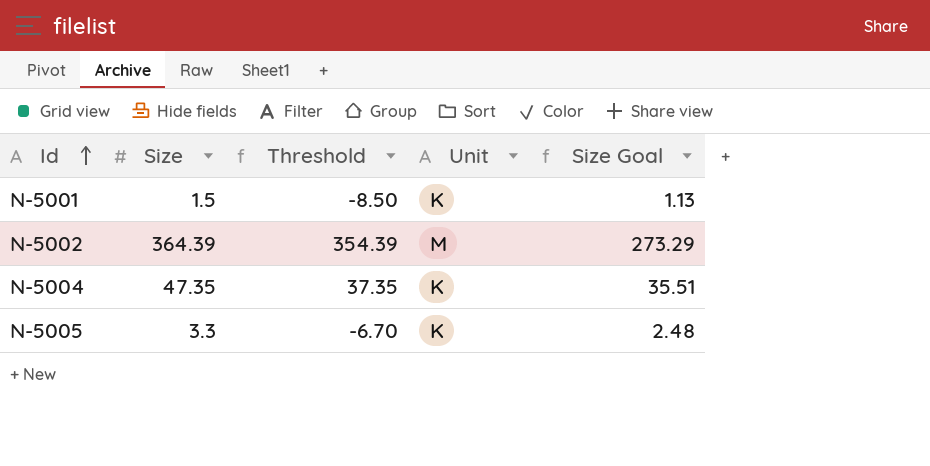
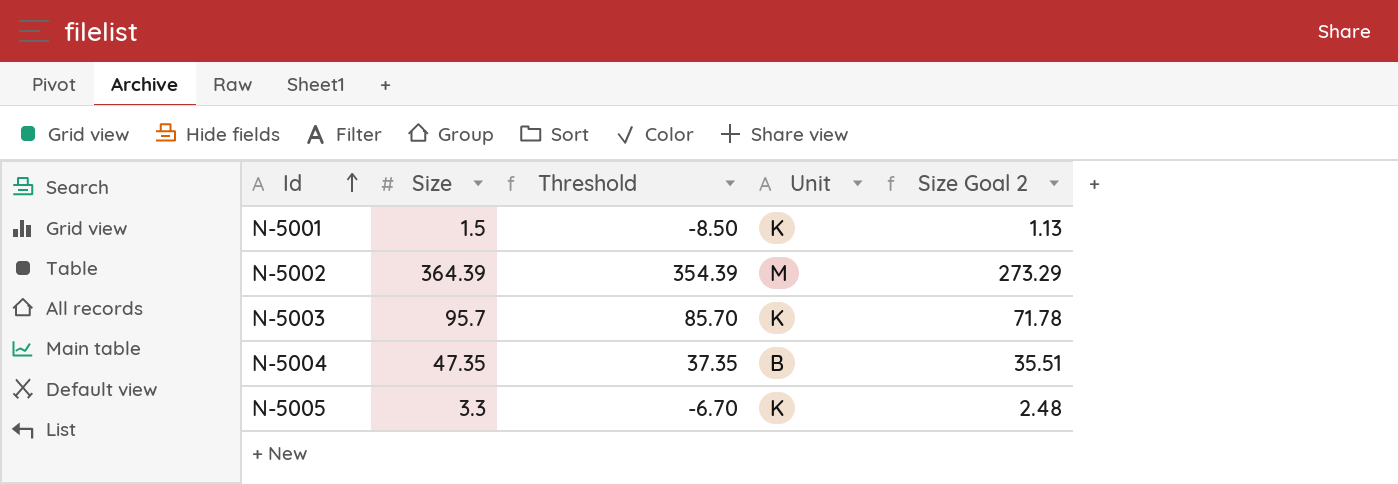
column name: Size Goal -> Size Goal 2
row N-5003: none -> 95.7 | 85.70 | K | 71.78
N-5004 | Unit: K -> B

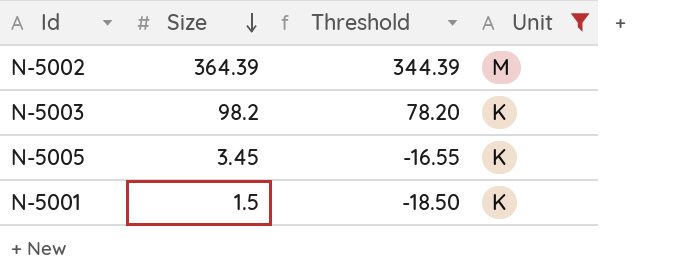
filter: none -> Unit != B
row order: Id ascending -> Size descending
column Size Goal 2 | formula: [Size] * 0.75 -> none
column Threshold | formula: [Size] - 10 -> [Size] - 20
N-5003 | Size: 95.7 -> 98.2
N-5005 | Size: 3.3 -> 3.45

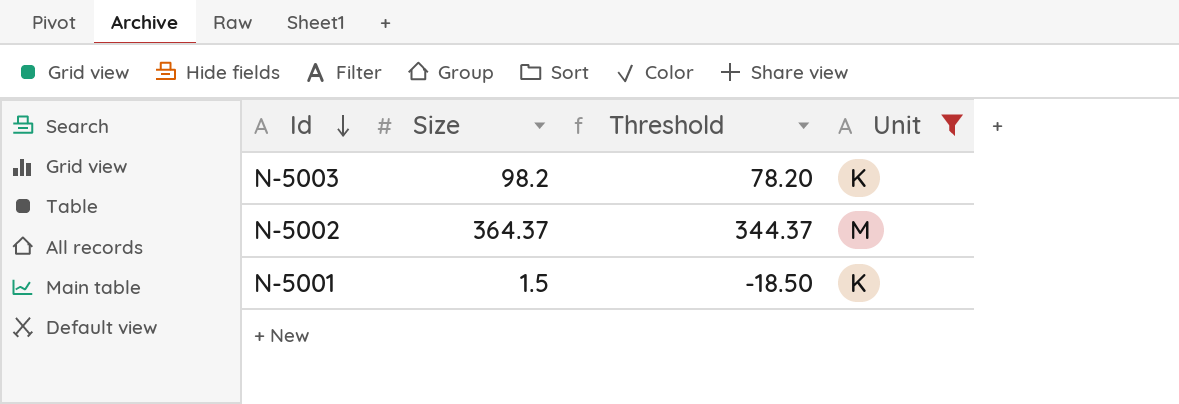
row order: Size descending -> Id descending
row N-5005: 3.45 | -16.55 | K -> none
N-5002 | Size: 364.39 -> 364.37
N-5002 | Threshold: 344.39 -> 344.37

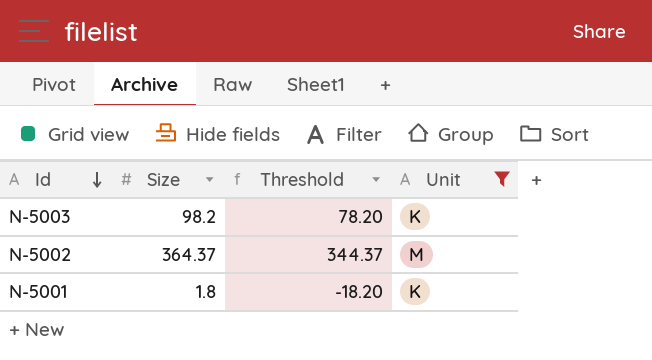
N-5001 | Size: 1.5 -> 1.8
N-5001 | Threshold: -18.50 -> -18.20

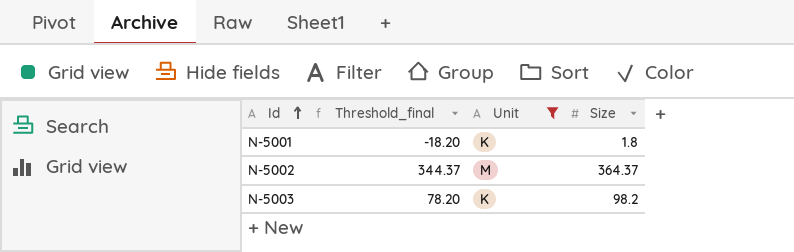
row order: Id descending -> Id ascending
column name: Threshold -> Threshold_final
column Size | position: 2 -> 4

